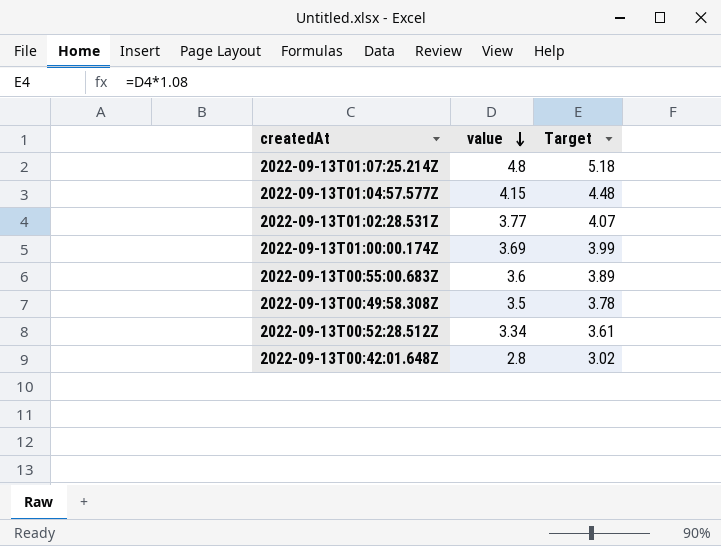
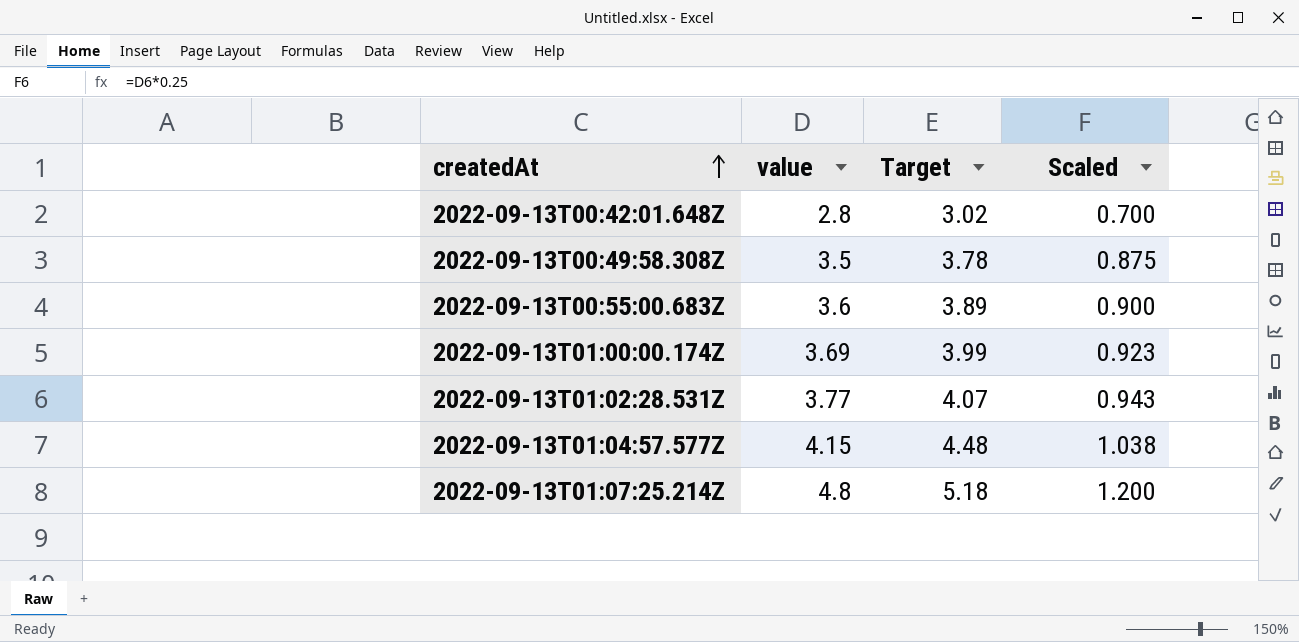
row order: value descending -> createdAt ascending
column Scaled | formula: none -> [value] * 0.25
row 2022-09-13T00:52:28.512Z: 3.34 | 3.61 -> none

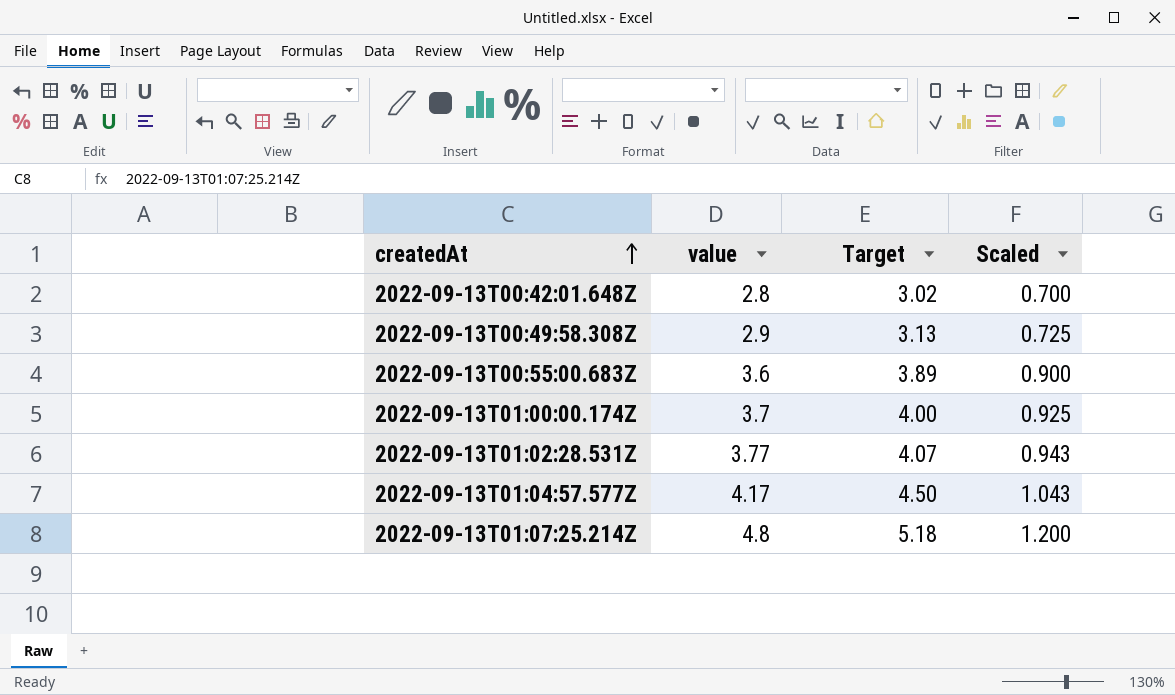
2022-09-13T00:49:58.308Z | value: 3.5 -> 2.9
2022-09-13T00:49:58.308Z | Target: 3.78 -> 3.13
2022-09-13T00:49:58.308Z | Scaled: 0.875 -> 0.725
2022-09-13T01:00:00.174Z | value: 3.69 -> 3.7
2022-09-13T01:00:00.174Z | Target: 3.99 -> 4.00
2022-09-13T01:00:00.174Z | Scaled: 0.923 -> 0.925
2022-09-13T01:04:57.577Z | value: 4.15 -> 4.17
2022-09-13T01:04:57.577Z | Target: 4.48 -> 4.50
2022-09-13T01:04:57.577Z | Scaled: 1.038 -> 1.043

